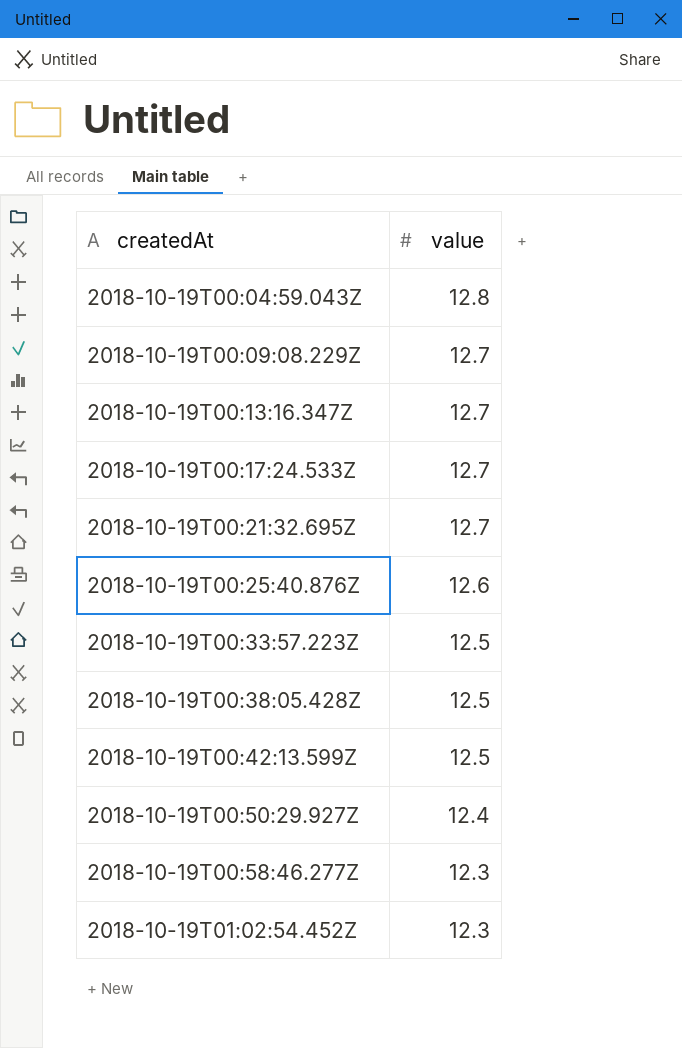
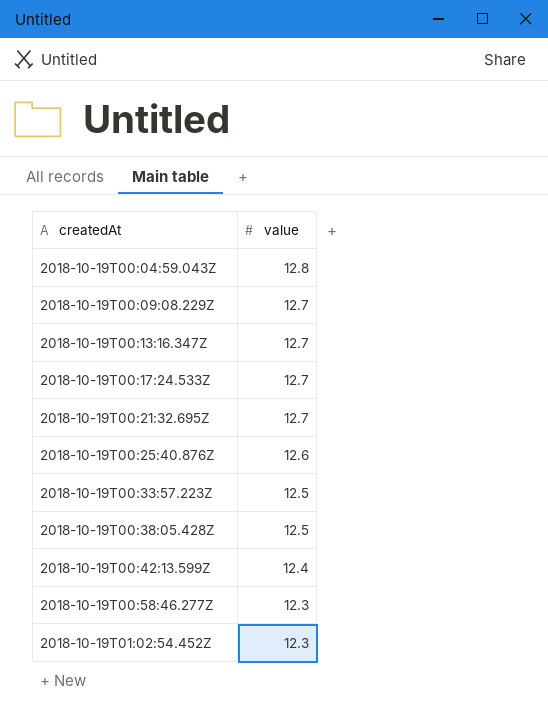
row 2018-10-19T00:50:29.927Z: 12.4 -> none
2018-10-19T00:42:13.599Z | value: 12.5 -> 12.4

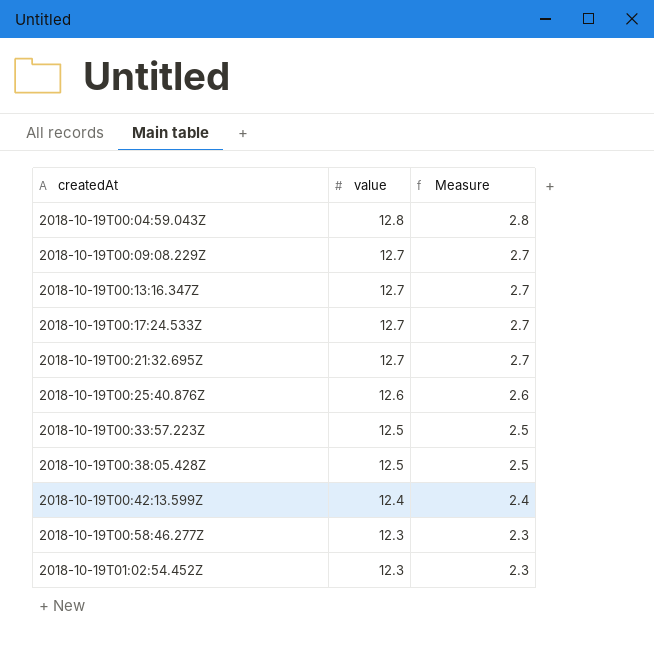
column Measure | formula: none -> [value] - 10

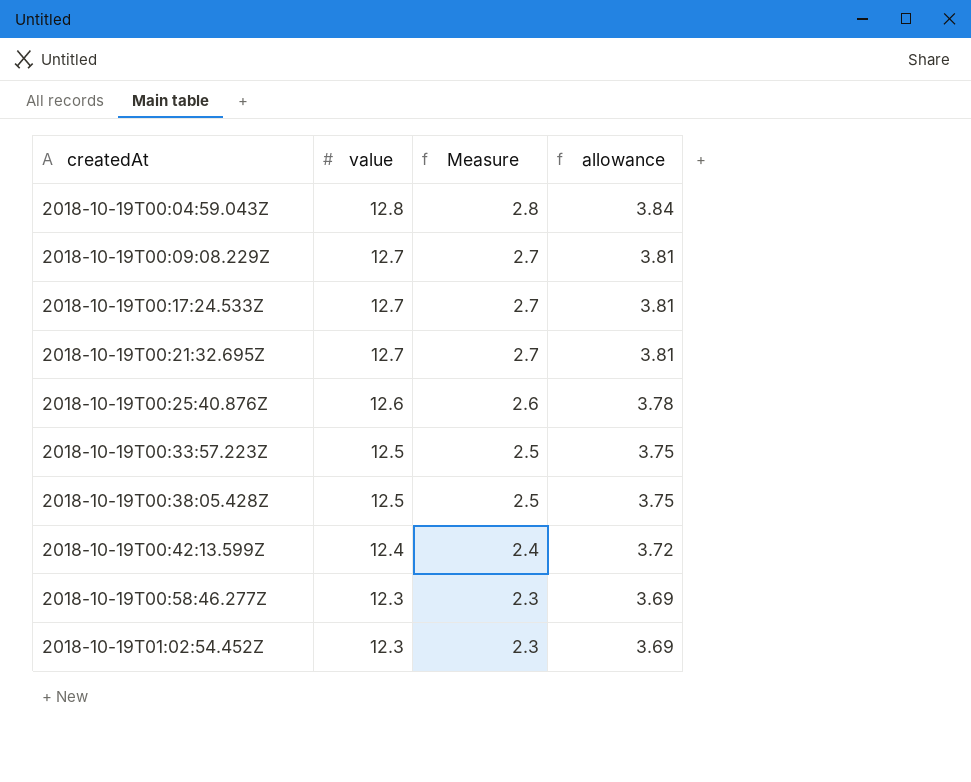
column allowance | formula: none -> [value] * 0.3
row 2018-10-19T00:13:16.347Z: 12.7 | 2.7 -> none

